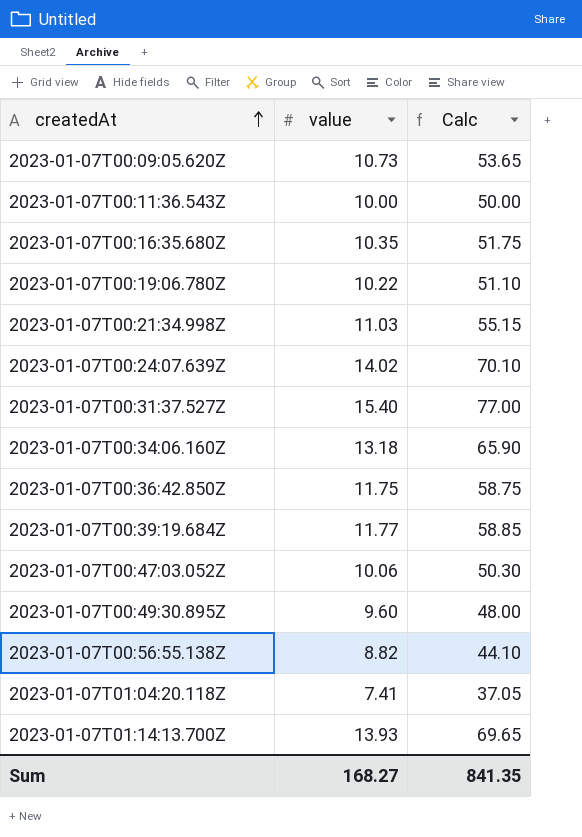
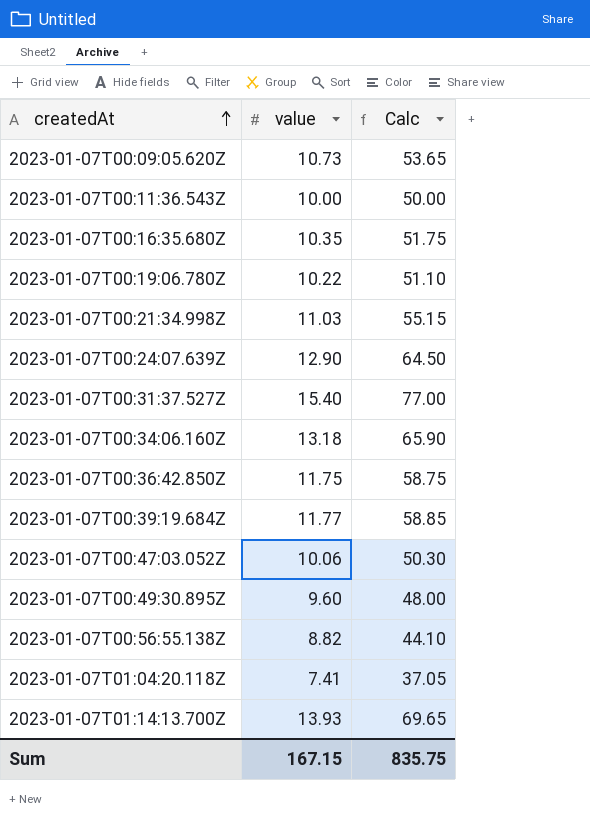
2023-01-07T00:24:07.639Z | value: 14.02 -> 12.90
2023-01-07T00:24:07.639Z | Calc: 70.10 -> 64.50
Sum | value: 168.27 -> 167.15
Sum | Calc: 841.35 -> 835.75

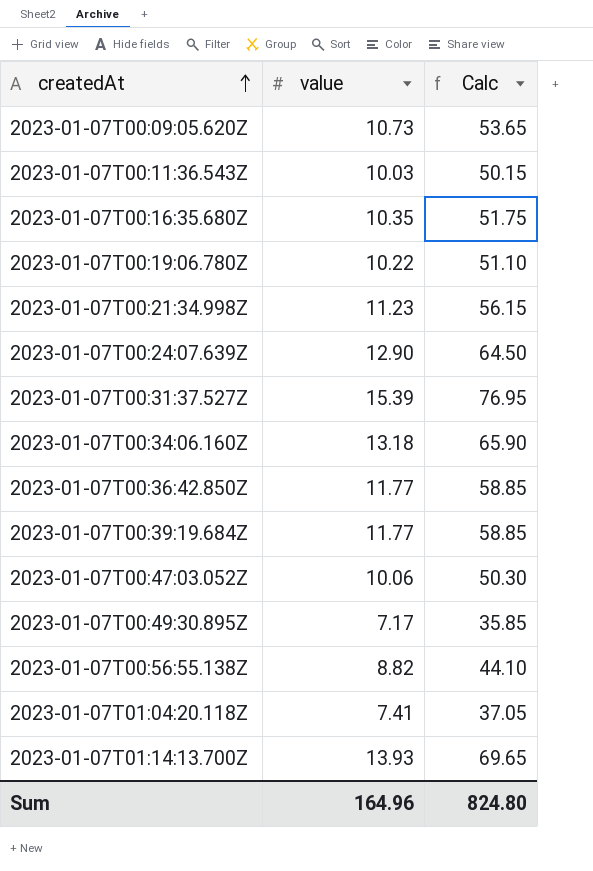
2023-01-07T00:11:36.543Z | value: 10.00 -> 10.03
2023-01-07T00:11:36.543Z | Calc: 50.00 -> 50.15
2023-01-07T00:21:34.998Z | value: 11.03 -> 11.23
2023-01-07T00:21:34.998Z | Calc: 55.15 -> 56.15
2023-01-07T00:31:37.527Z | value: 15.40 -> 15.39
2023-01-07T00:31:37.527Z | Calc: 77.00 -> 76.95
2023-01-07T00:36:42.850Z | value: 11.75 -> 11.77
2023-01-07T00:36:42.850Z | Calc: 58.75 -> 58.85
2023-01-07T00:49:30.895Z | value: 9.60 -> 7.17
2023-01-07T00:49:30.895Z | Calc: 48.00 -> 35.85
Sum | value: 167.15 -> 164.96
Sum | Calc: 835.75 -> 824.80

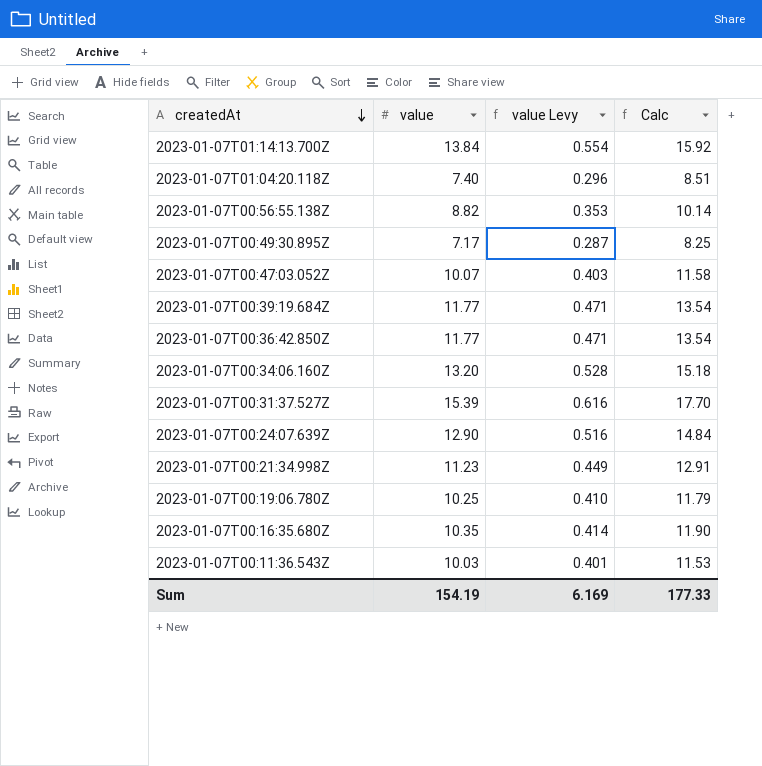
row order: createdAt ascending -> createdAt descending
column value Levy | formula: none -> [value] * 0.04
column Calc | formula: [value] * 5 -> [value] * 1.15
row 2023-01-07T00:09:05.620Z: 10.73 | 53.65 -> none
2023-01-07T01:14:13.700Z | value: 13.93 -> 13.84
2023-01-07T01:04:20.118Z | value: 7.41 -> 7.40
2023-01-07T00:47:03.052Z | value: 10.06 -> 10.07
2023-01-07T00:34:06.160Z | value: 13.18 -> 13.20
2023-01-07T00:19:06.780Z | value: 10.22 -> 10.25
Sum | value: 164.96 -> 154.19
Sum | Calc: 824.80 -> 177.33

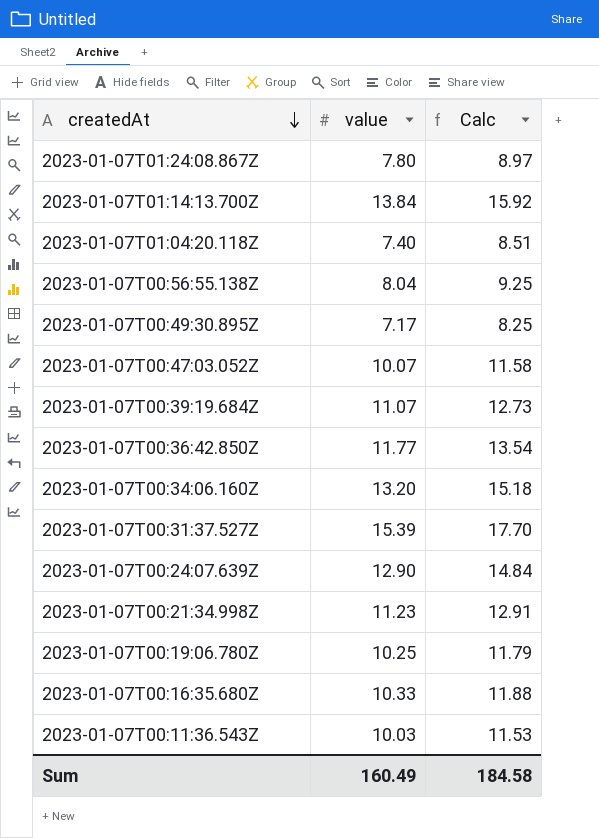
column value Levy | formula: [value] * 0.04 -> none
row 2023-01-07T01:24:08.867Z: none -> 7.80 | 8.97
2023-01-07T00:56:55.138Z | value: 8.82 -> 8.04
2023-01-07T00:56:55.138Z | Calc: 10.14 -> 9.25
2023-01-07T00:39:19.684Z | value: 11.77 -> 11.07
2023-01-07T00:39:19.684Z | Calc: 13.54 -> 12.73
2023-01-07T00:16:35.680Z | value: 10.35 -> 10.33
2023-01-07T00:16:35.680Z | Calc: 11.90 -> 11.88
Sum | value: 154.19 -> 160.49
Sum | Calc: 177.33 -> 184.58

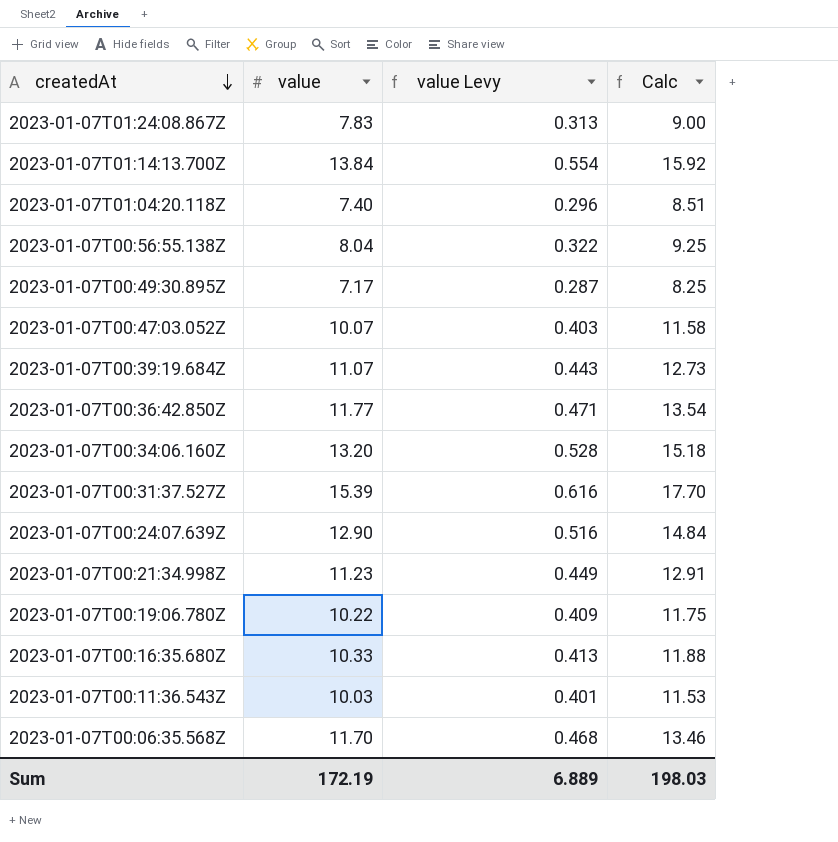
column value Levy | formula: none -> [value] * 0.04
2023-01-07T01:24:08.867Z | value: 7.80 -> 7.83
2023-01-07T01:24:08.867Z | Calc: 8.97 -> 9.00
2023-01-07T00:19:06.780Z | value: 10.25 -> 10.22
2023-01-07T00:19:06.780Z | Calc: 11.79 -> 11.75
row 2023-01-07T00:06:35.568Z: none -> 11.70 | 0.468 | 13.46
Sum | value: 160.49 -> 172.19
Sum | Calc: 184.58 -> 198.03

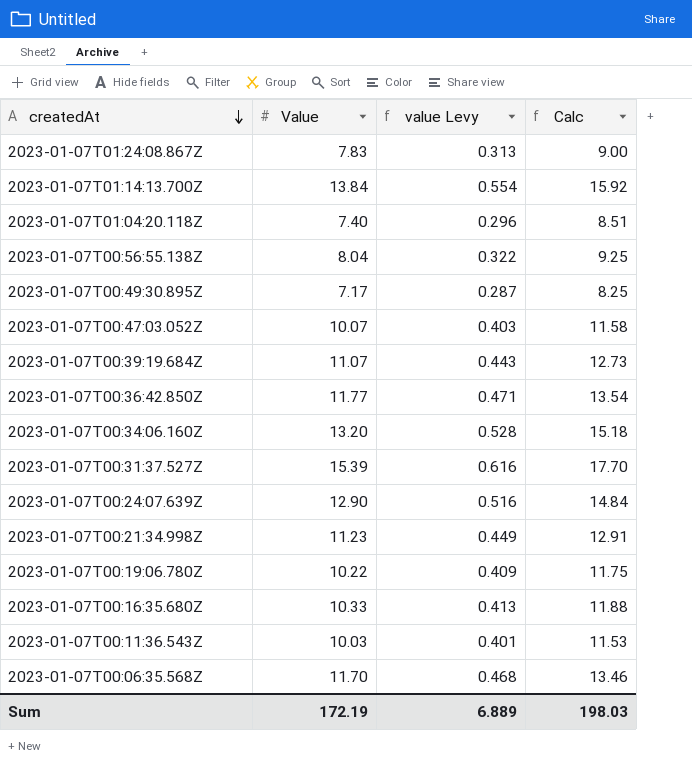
column name: value -> Value

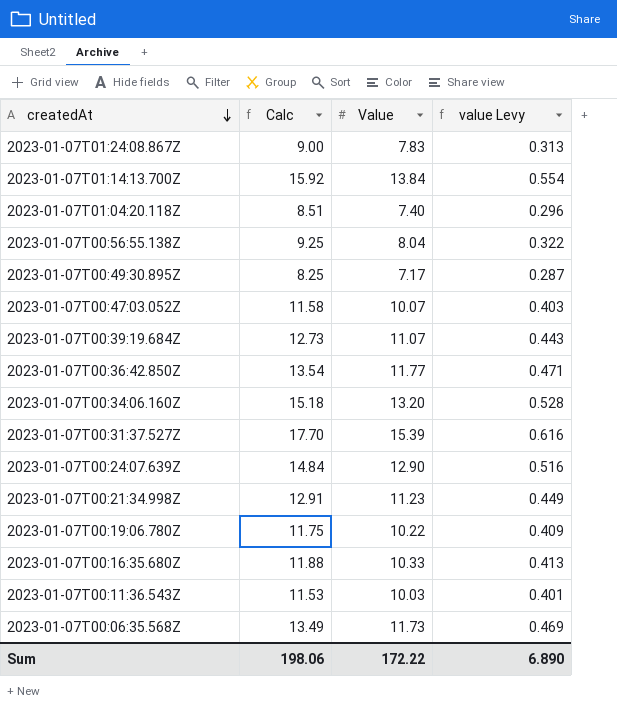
column Calc | position: 4 -> 2
2023-01-07T00:06:35.568Z | Calc: 13.46 -> 13.49
2023-01-07T00:06:35.568Z | Value: 11.70 -> 11.73
2023-01-07T00:06:35.568Z | value Levy: 0.468 -> 0.469
Sum | Calc: 198.03 -> 198.06
Sum | Value: 172.19 -> 172.22
Sum | value Levy: 6.889 -> 6.890

